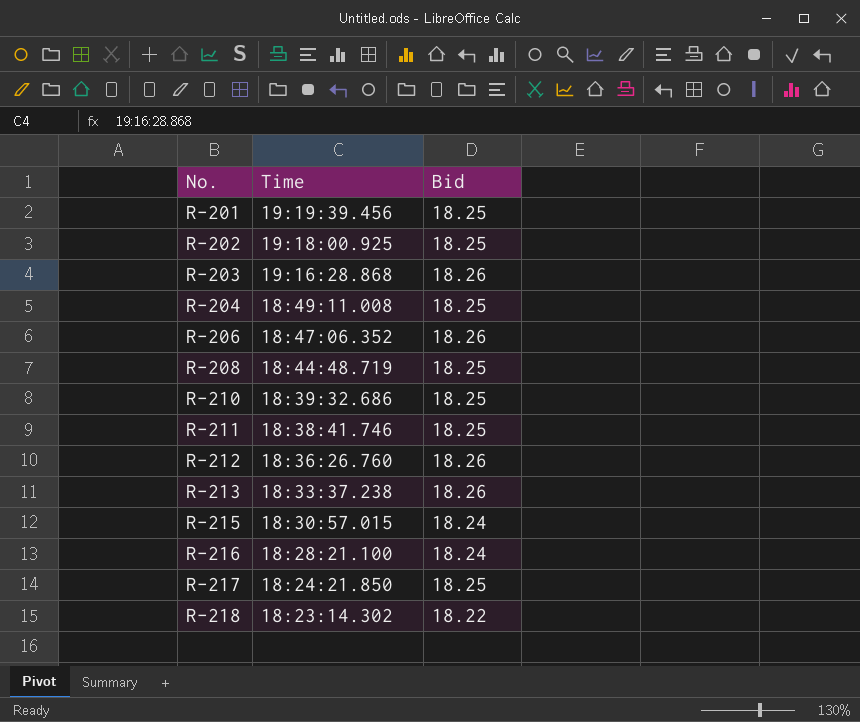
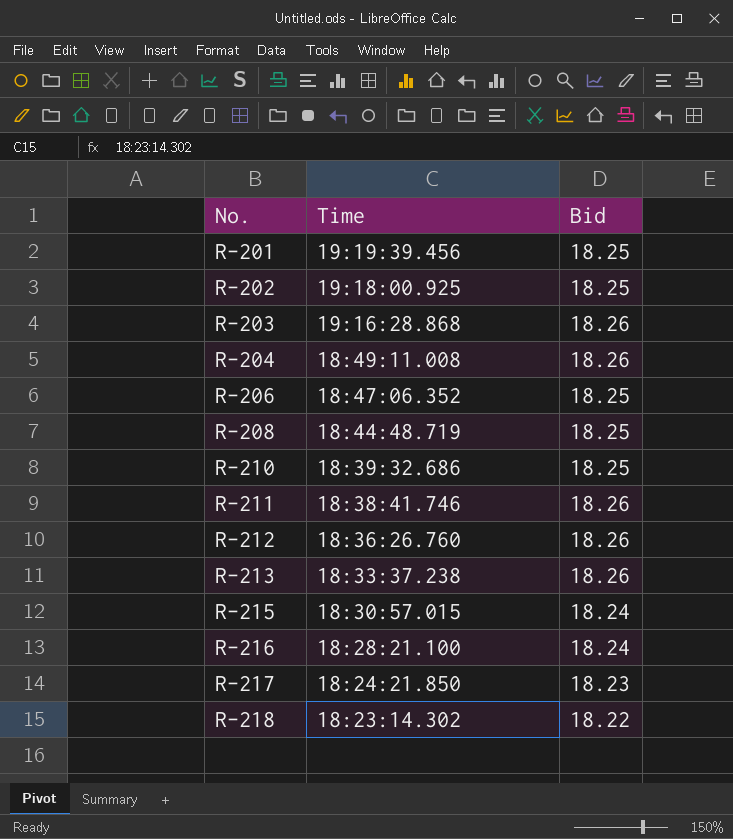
R-204 | Bid: 18.25 -> 18.26
R-206 | Bid: 18.26 -> 18.25
R-211 | Bid: 18.25 -> 18.26
R-217 | Bid: 18.25 -> 18.23

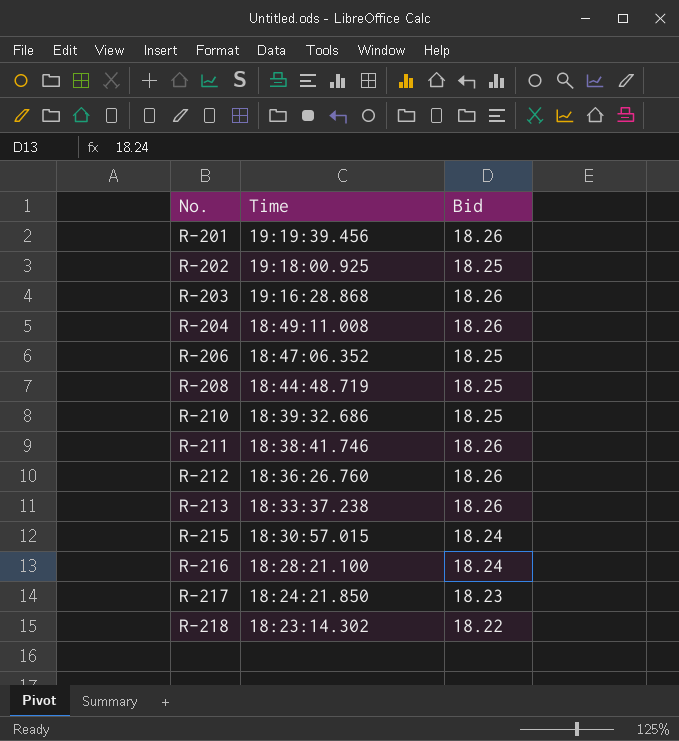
R-201 | Bid: 18.25 -> 18.26

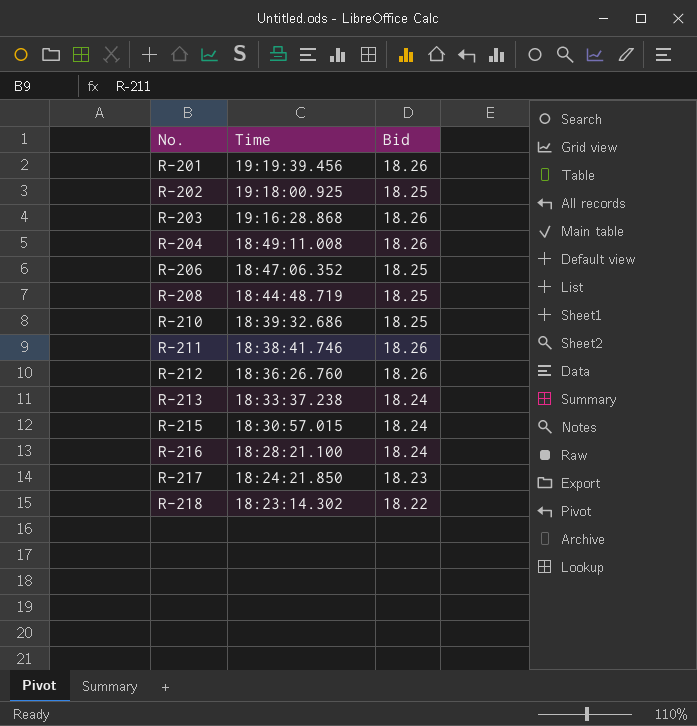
R-213 | Bid: 18.26 -> 18.24

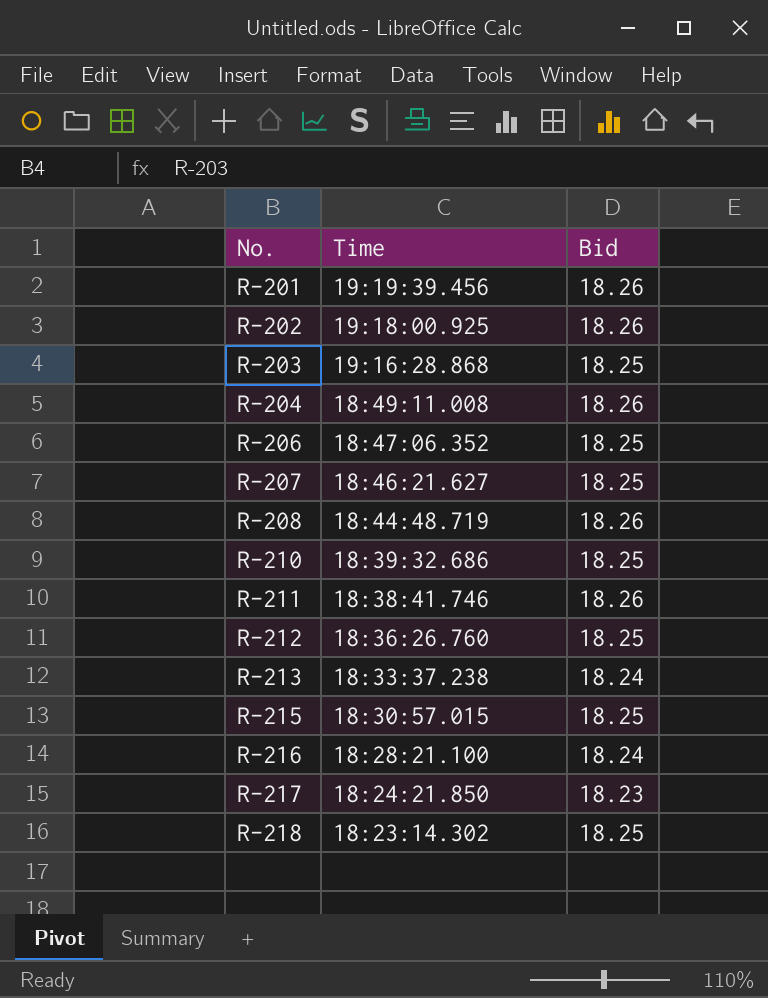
R-202 | Bid: 18.25 -> 18.26
R-203 | Bid: 18.26 -> 18.25
row R-207: none -> 18:46:21.627 | 18.25
R-208 | Bid: 18.25 -> 18.26
R-212 | Bid: 18.26 -> 18.25
R-215 | Bid: 18.24 -> 18.25
R-218 | Bid: 18.22 -> 18.25

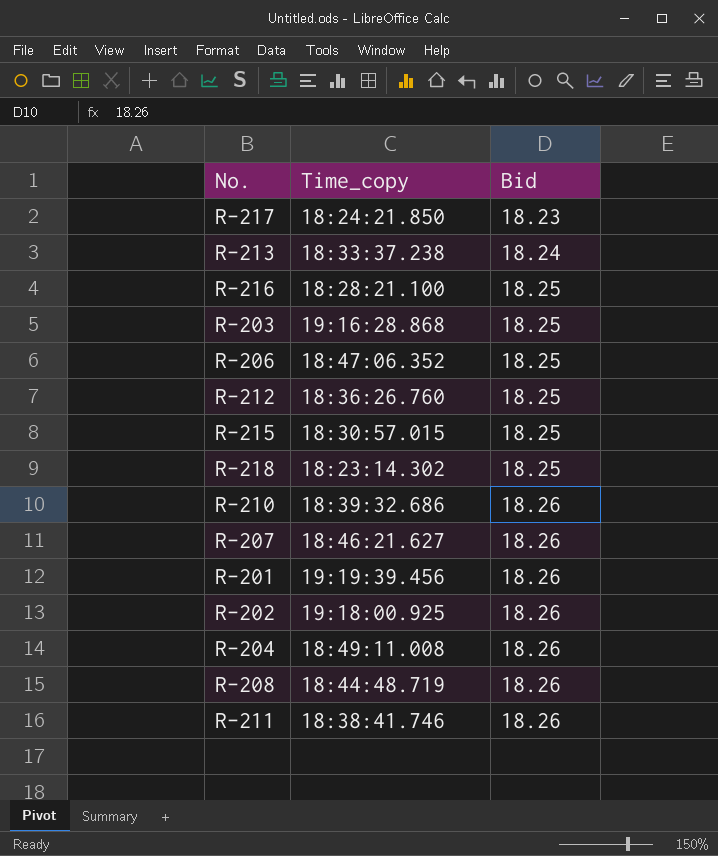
row order: No. ascending -> Bid ascending
column name: Time -> Time_copy
R-216 | Bid: 18.24 -> 18.25
R-210 | Bid: 18.25 -> 18.26
R-207 | Bid: 18.25 -> 18.26

